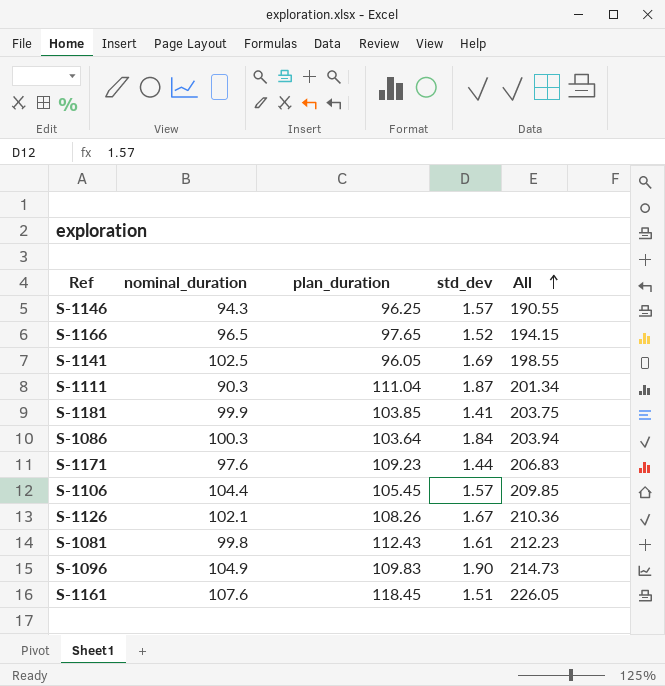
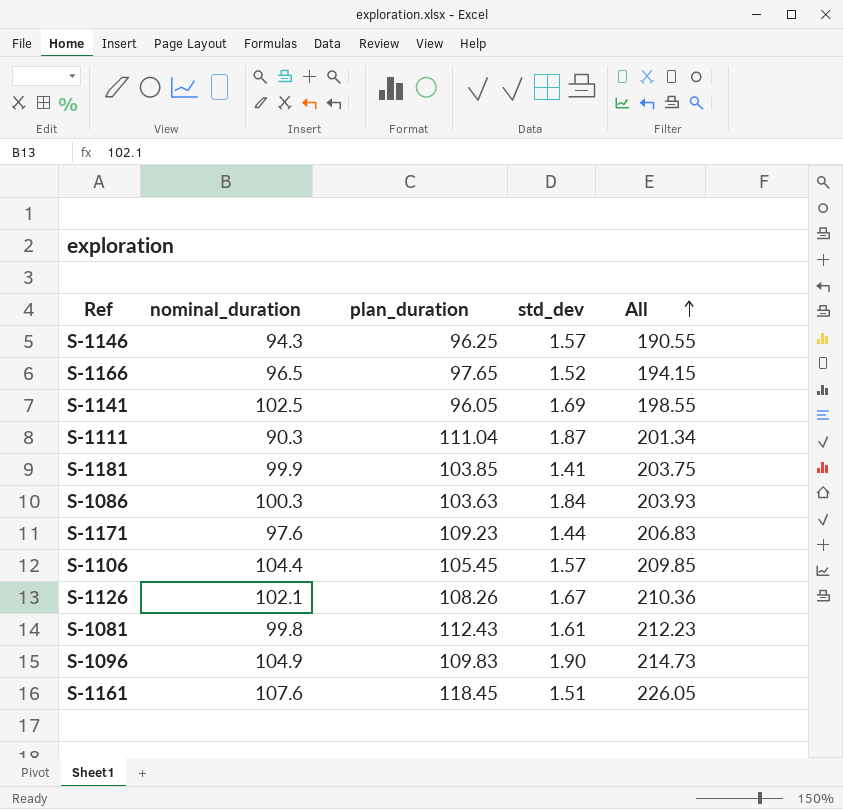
S-1086 | plan_duration: 103.64 -> 103.63
S-1086 | All: 203.94 -> 203.93

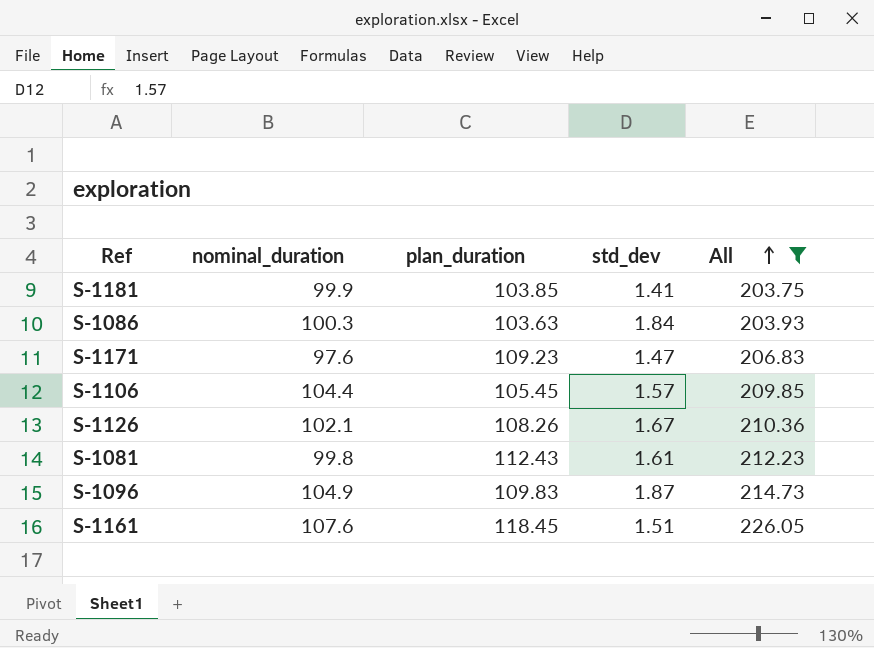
filter: none -> All >= 203.75
S-1171 | std_dev: 1.44 -> 1.47
S-1096 | std_dev: 1.90 -> 1.87

